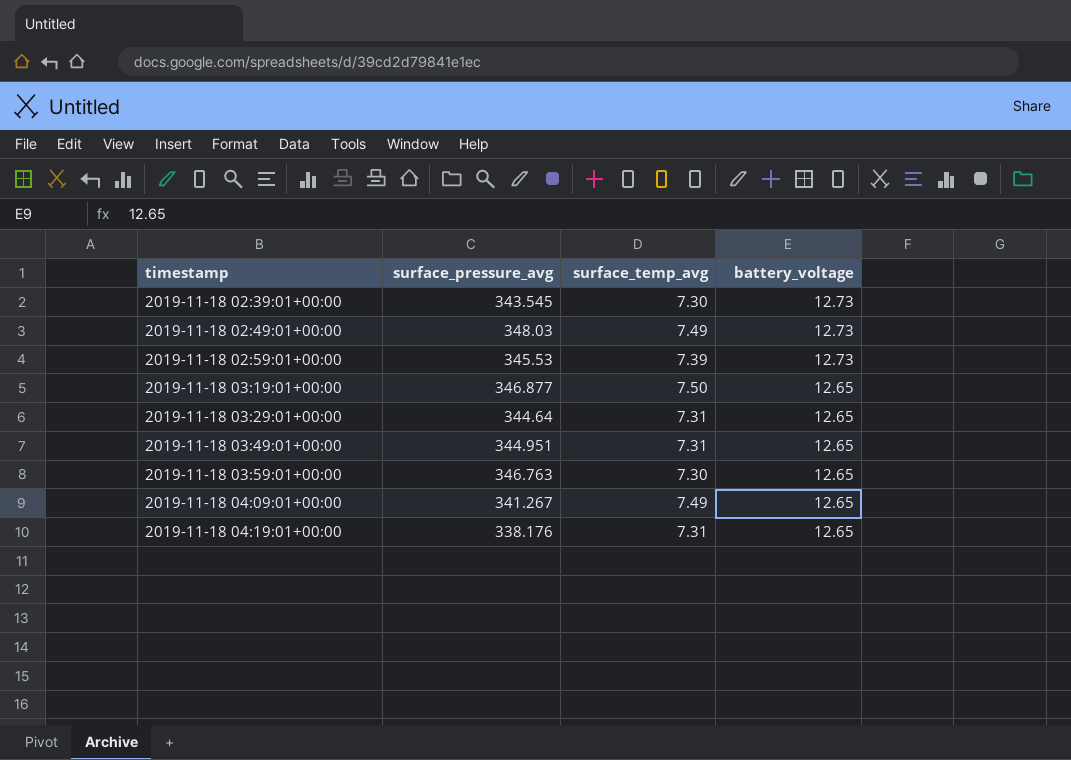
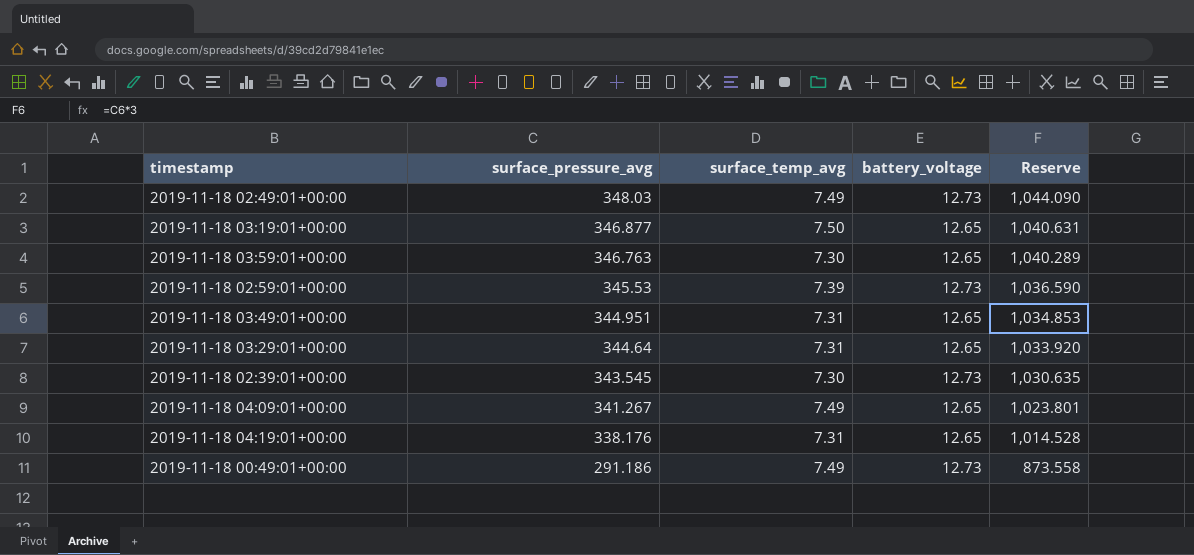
row order: timestamp ascending -> surface_pressure_avg descending
column Reserve | formula: none -> [surface_pressure_avg] * 3
row 2019-11-18 00:49:01+00:00: none -> 291.186 | 7.49 | 12.73 | 873.558

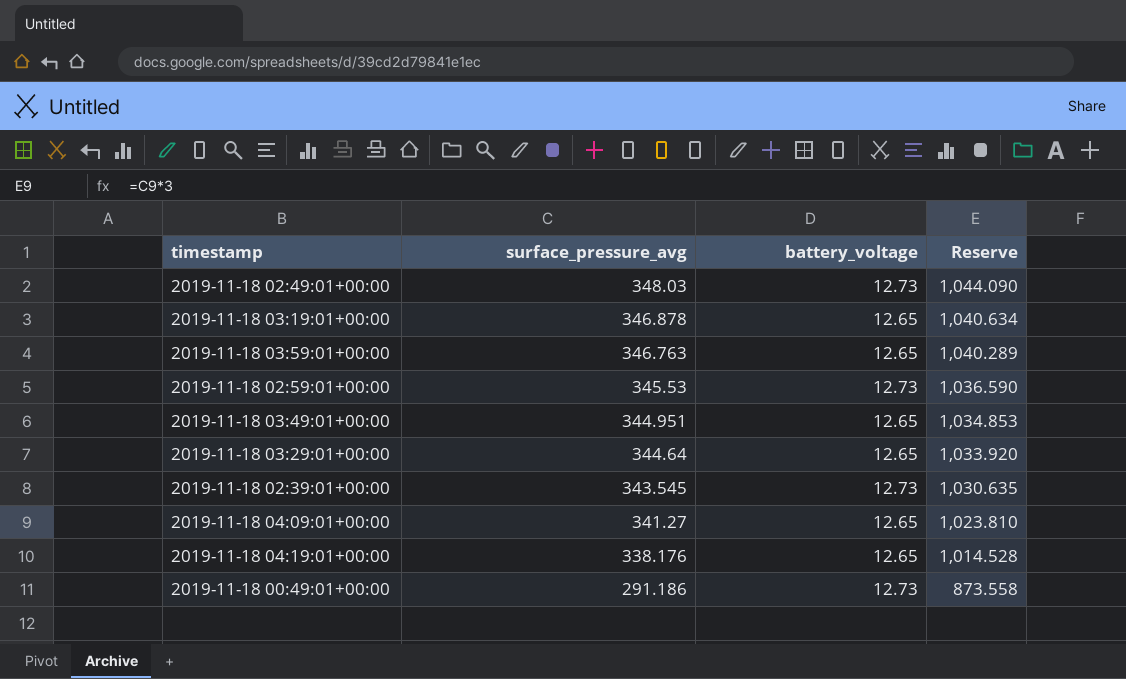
column surface_temp_avg | position: 3 -> none
2019-11-18 03:19:01+00:00 | surface_pressure_avg: 346.877 -> 346.878
2019-11-18 03:19:01+00:00 | Reserve: 1,040.631 -> 1,040.634
2019-11-18 04:09:01+00:00 | surface_pressure_avg: 341.267 -> 341.27
2019-11-18 04:09:01+00:00 | Reserve: 1,023.801 -> 1,023.810

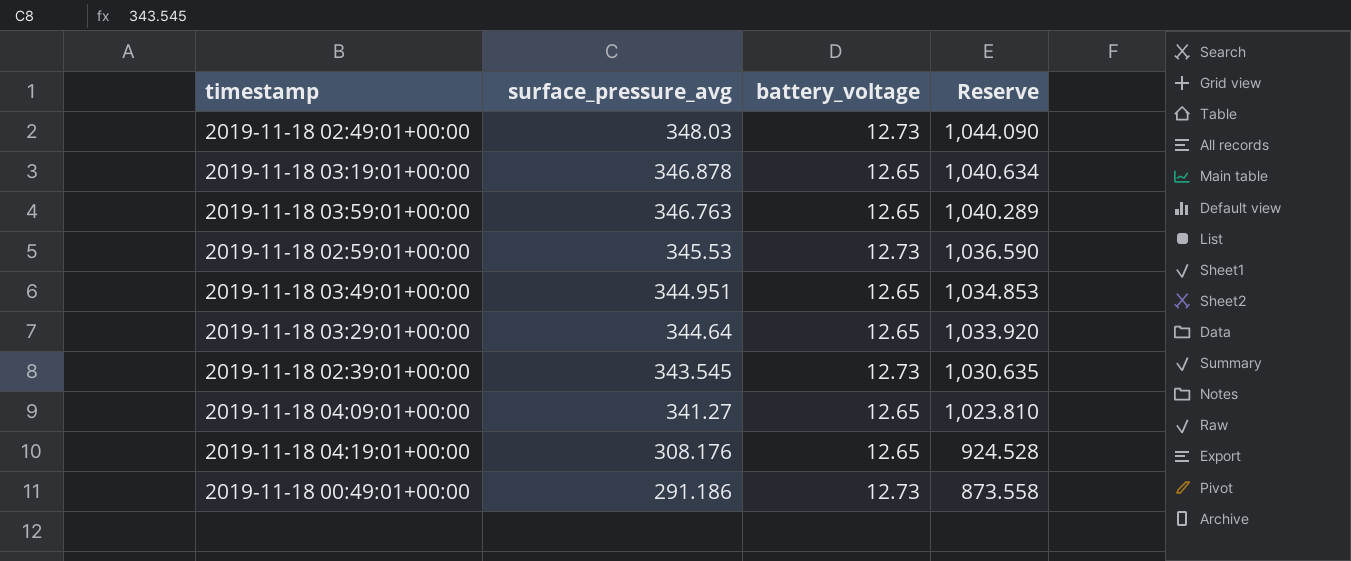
2019-11-18 04:19:01+00:00 | surface_pressure_avg: 338.176 -> 308.176
2019-11-18 04:19:01+00:00 | Reserve: 1,014.528 -> 924.528

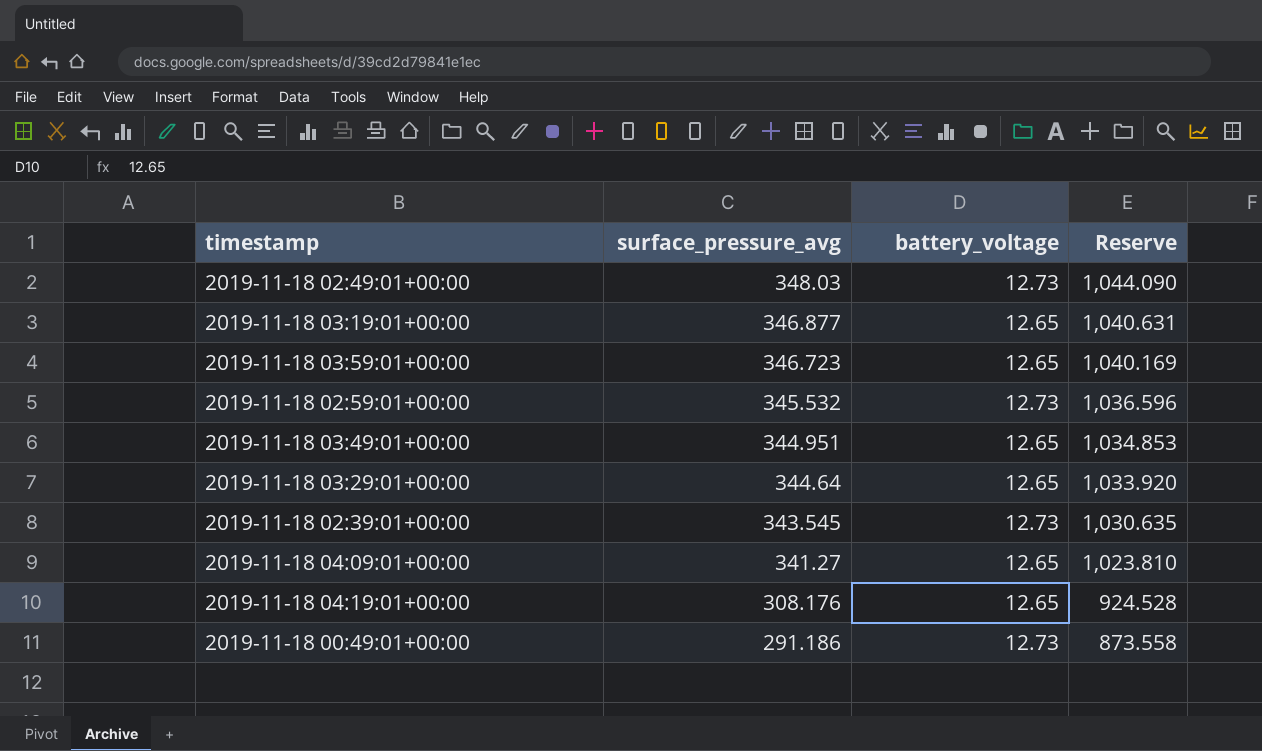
2019-11-18 03:19:01+00:00 | surface_pressure_avg: 346.878 -> 346.877
2019-11-18 03:19:01+00:00 | Reserve: 1,040.634 -> 1,040.631
2019-11-18 03:59:01+00:00 | surface_pressure_avg: 346.763 -> 346.723
2019-11-18 03:59:01+00:00 | Reserve: 1,040.289 -> 1,040.169
2019-11-18 02:59:01+00:00 | surface_pressure_avg: 345.53 -> 345.532
2019-11-18 02:59:01+00:00 | Reserve: 1,036.590 -> 1,036.596

